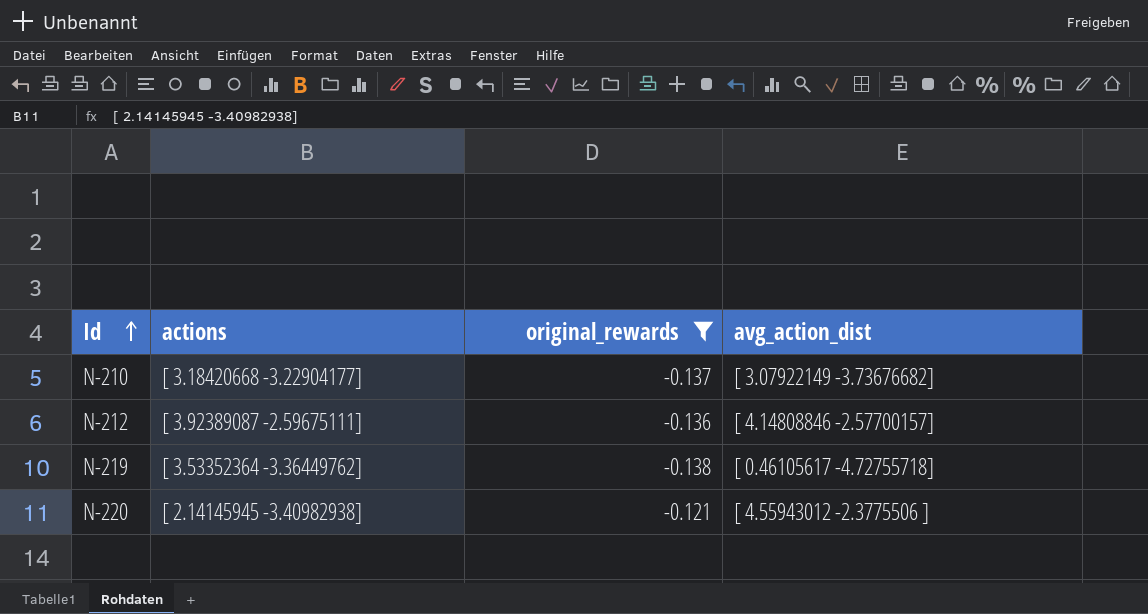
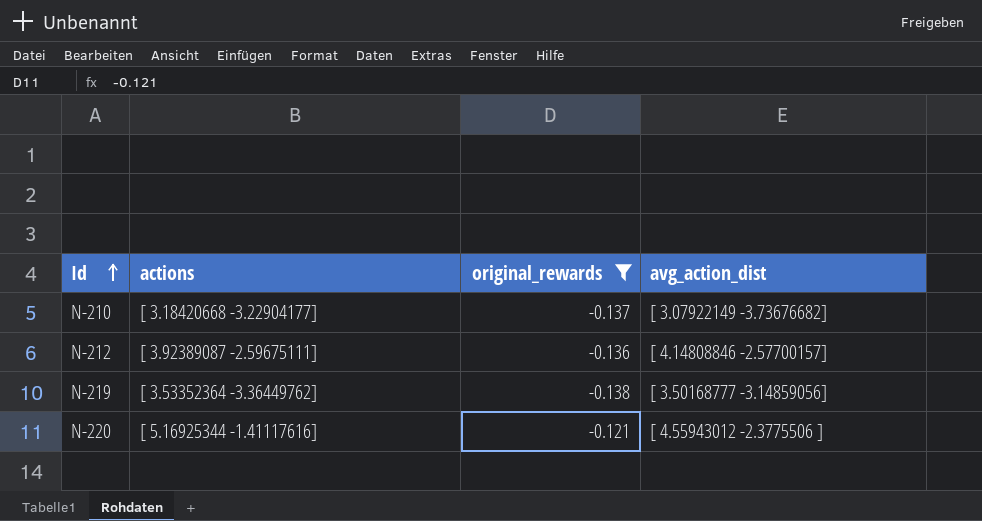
N-219 | avg_action_dist: [ 0.46105617 -4.72755718] -> [ 3.50168777 -3.14859056]
N-220 | actions: [ 2.14145945 -3.40982938] -> [ 5.16925344 -1.41117616]

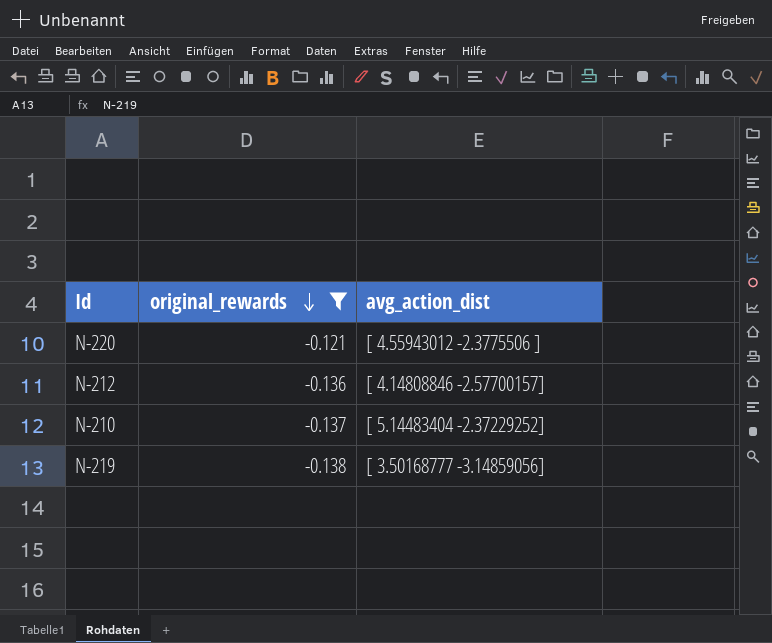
row order: Id ascending -> original_rewards descending
column actions | position: 2 -> none
N-210 | avg_action_dist: [ 3.07922149 -3.73676682] -> [ 5.14483404 -2.37229252]

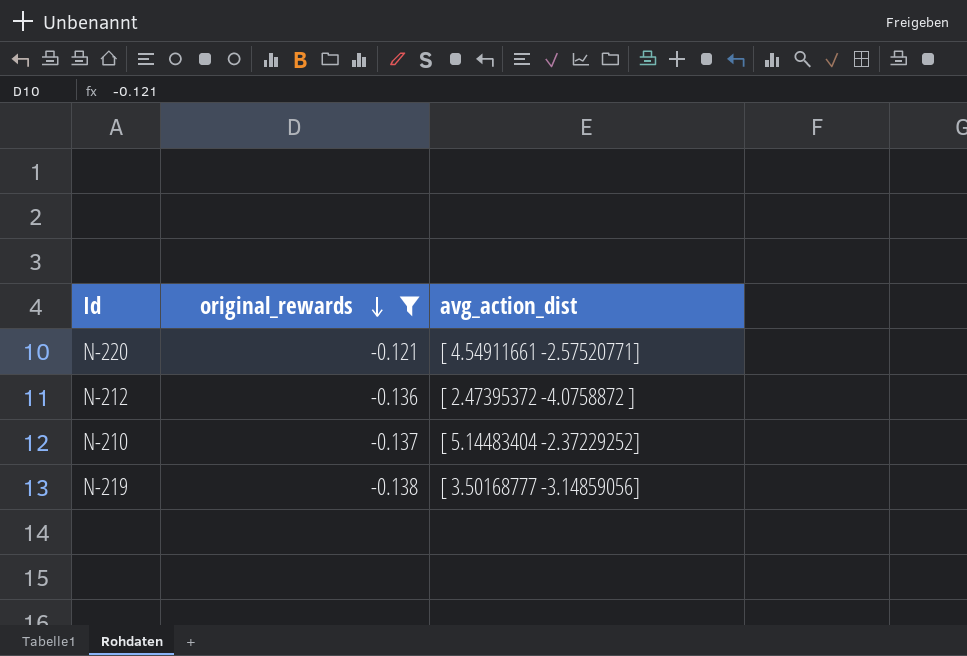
N-220 | avg_action_dist: [ 4.55943012 -2.3775506 ] -> [ 4.54911661 -2.57520771]
N-212 | avg_action_dist: [ 4.14808846 -2.57700157] -> [ 2.47395372 -4.0758872 ]

